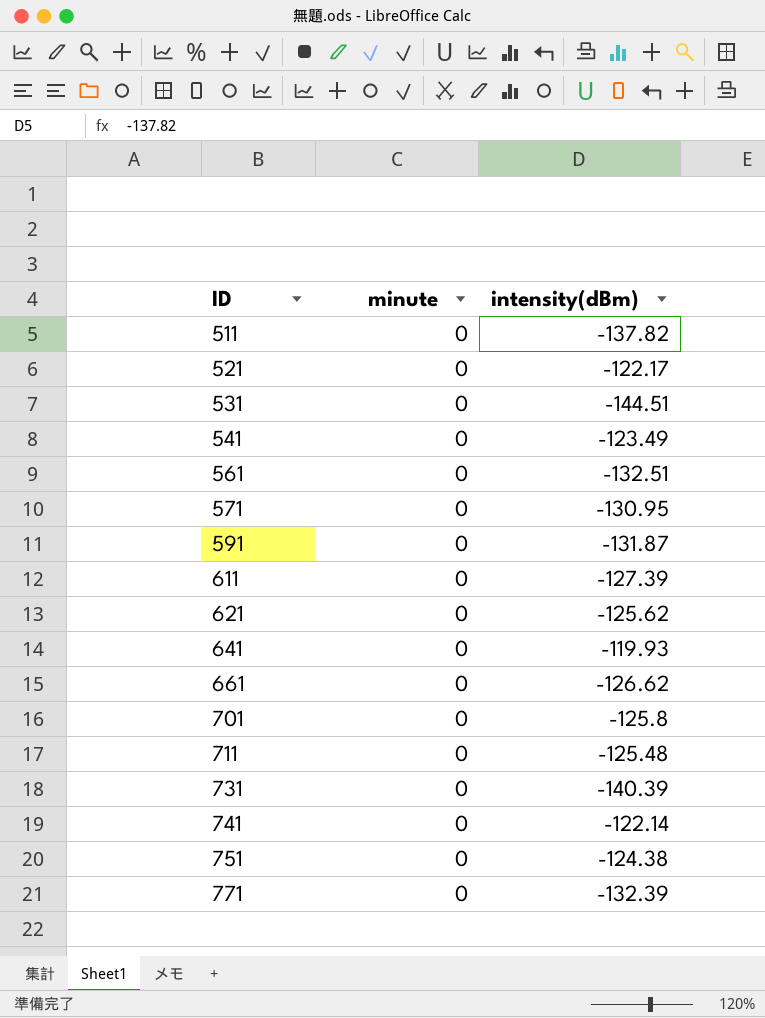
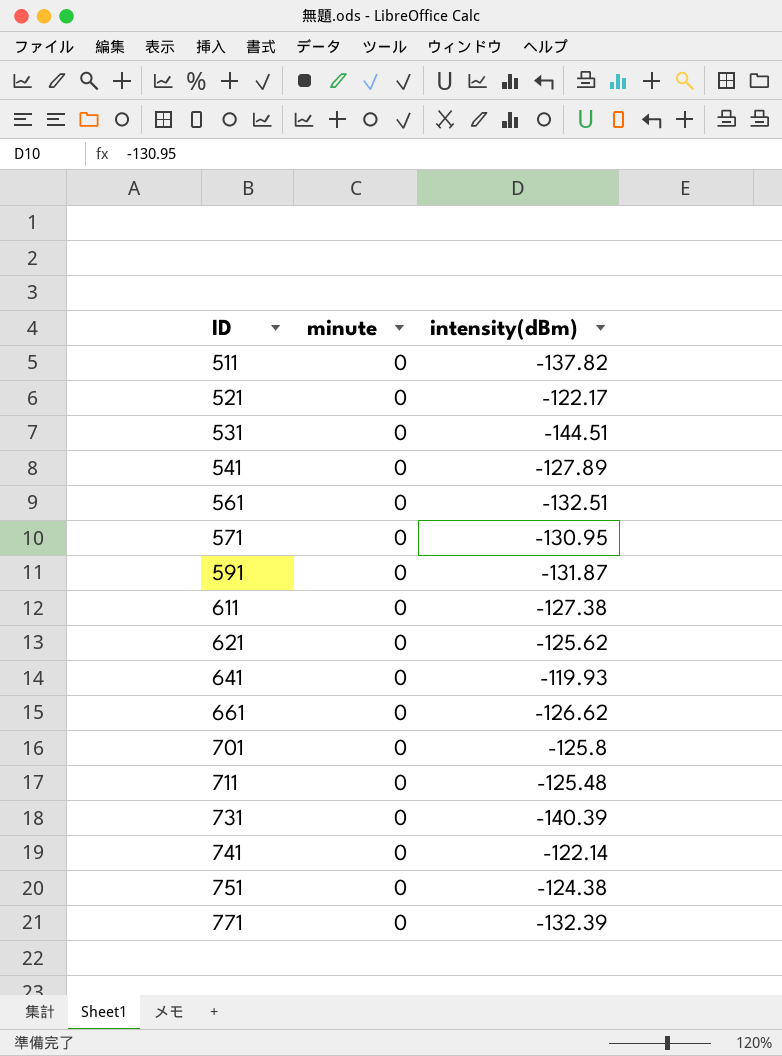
541 | intensity(dBm): -123.49 -> -127.89
611 | intensity(dBm): -127.39 -> -127.38

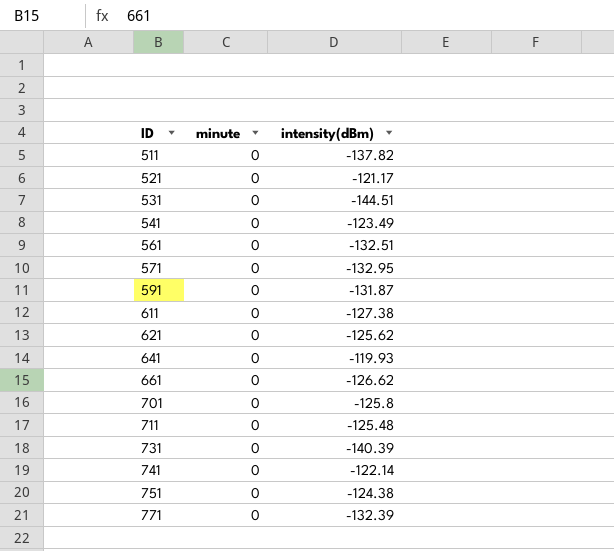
521 | intensity(dBm): -122.17 -> -121.17
541 | intensity(dBm): -127.89 -> -123.49
571 | intensity(dBm): -130.95 -> -132.95

